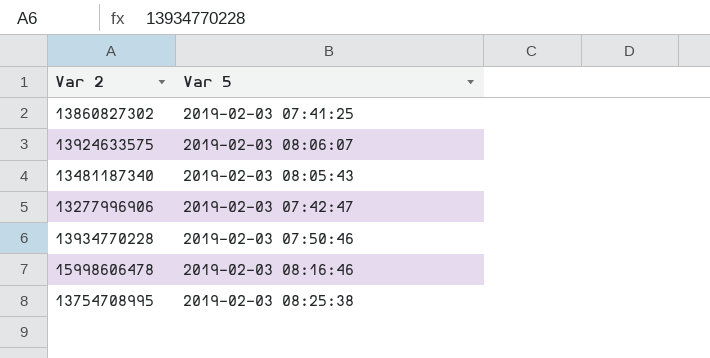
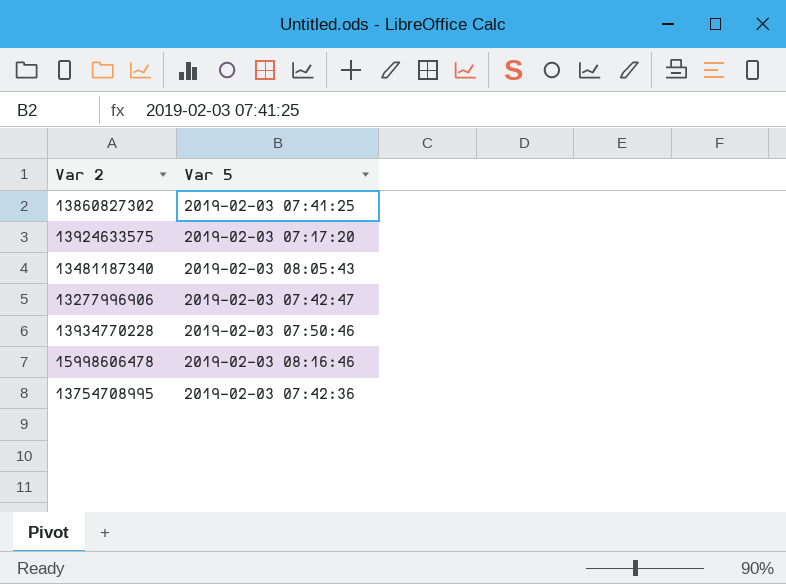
13924633575 | Var 5: 2019-02-03 08:06:07 -> 2019-02-03 07:17:20
13754708995 | Var 5: 2019-02-03 08:25:38 -> 2019-02-03 07:42:36

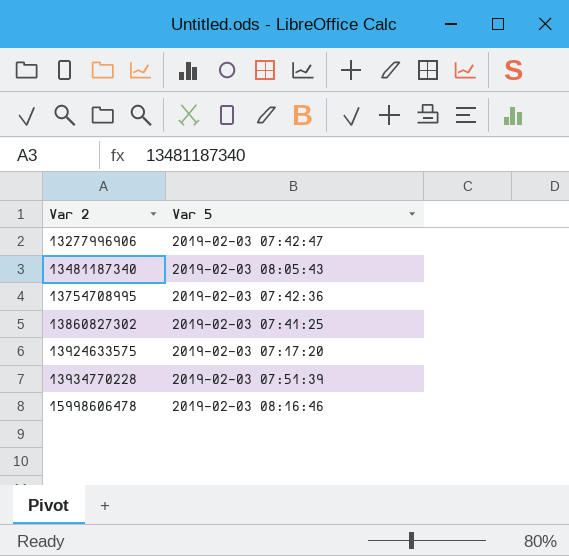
row order: none -> Var 2 ascending
13934770228 | Var 5: 2019-02-03 07:50:46 -> 2019-02-03 07:51:39

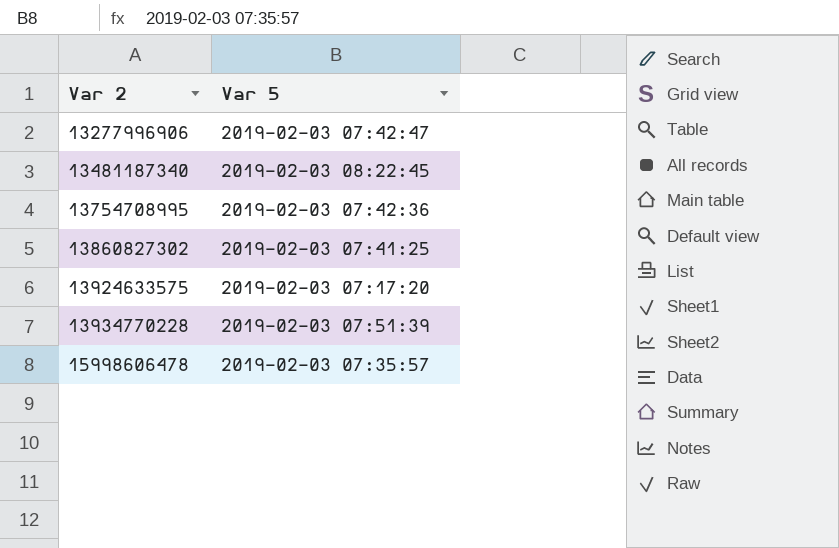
13481187340 | Var 5: 2019-02-03 08:05:43 -> 2019-02-03 08:22:45
15998606478 | Var 5: 2019-02-03 08:16:46 -> 2019-02-03 07:35:57

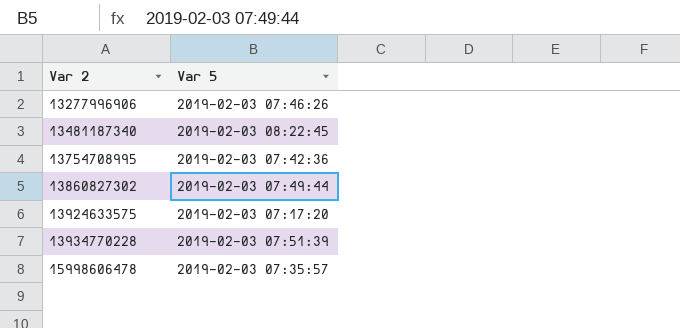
13277996906 | Var 5: 2019-02-03 07:42:47 -> 2019-02-03 07:46:26
13860827302 | Var 5: 2019-02-03 07:41:25 -> 2019-02-03 07:49:44

